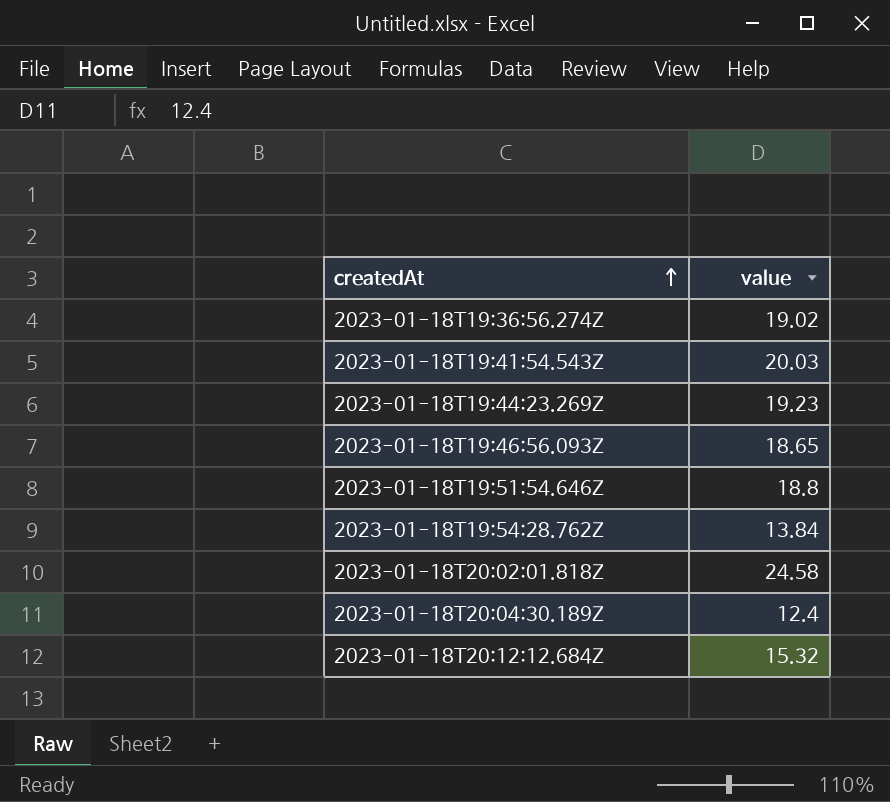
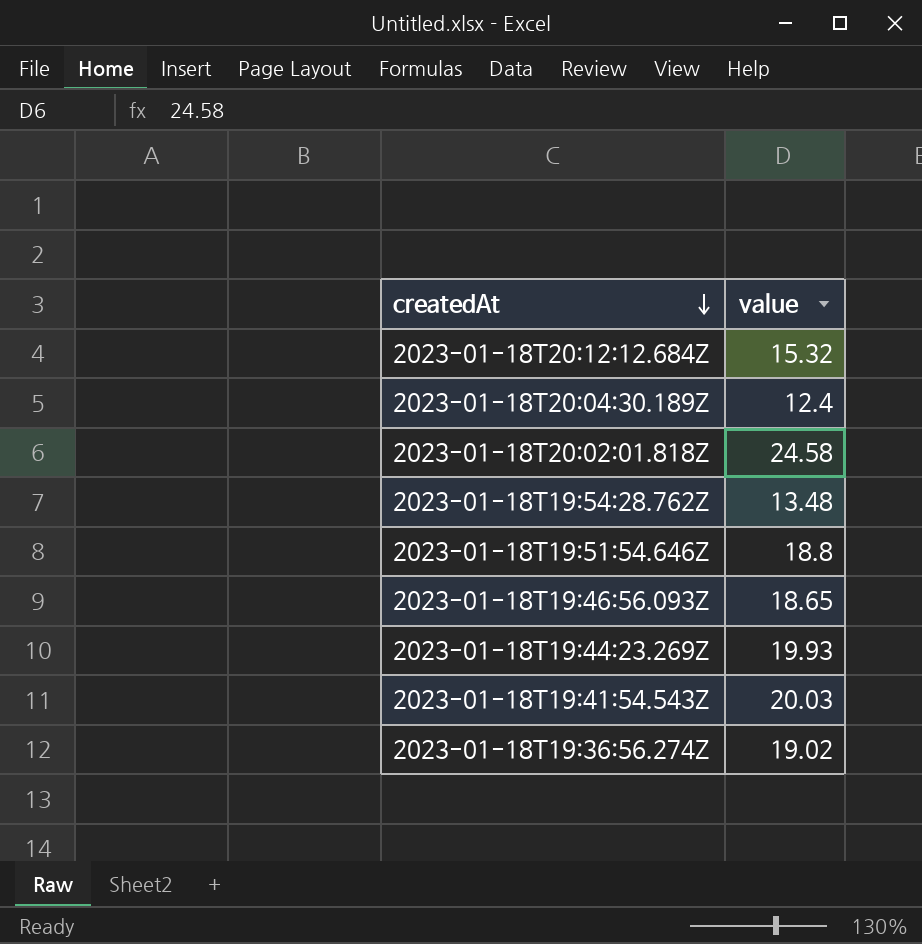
row order: createdAt ascending -> createdAt descending
2023-01-18T19:54:28.762Z | value: 13.84 -> 13.48
2023-01-18T19:44:23.269Z | value: 19.23 -> 19.93

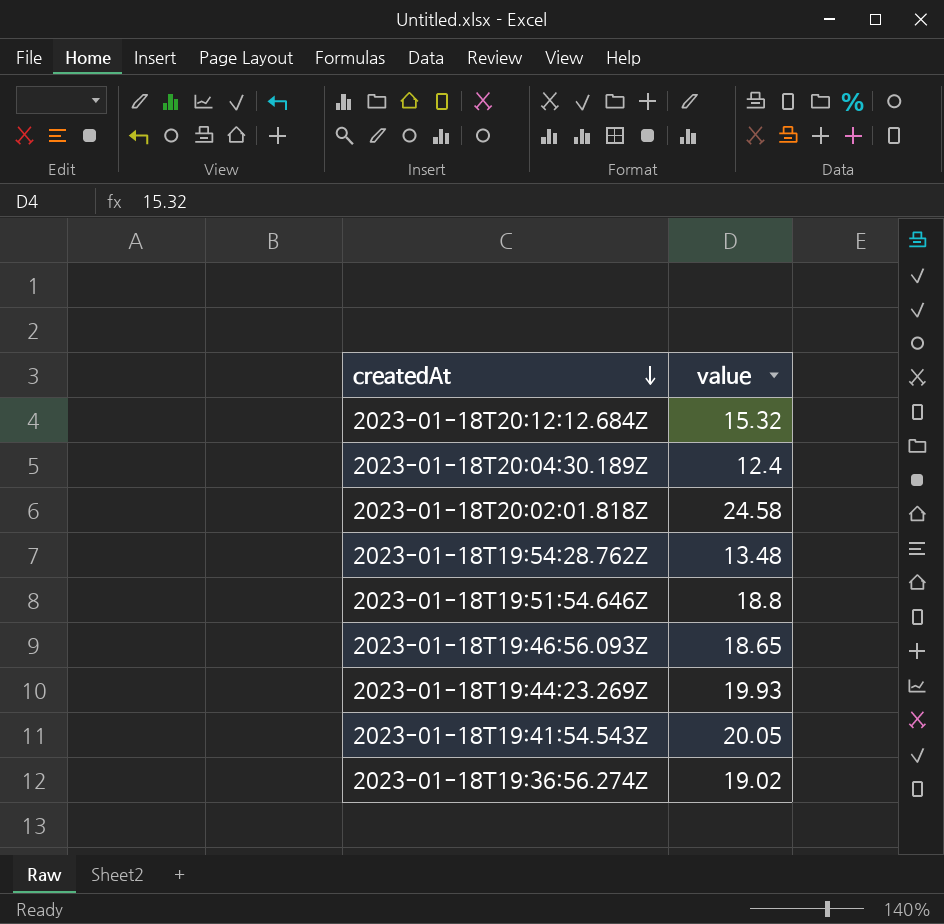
2023-01-18T19:41:54.543Z | value: 20.03 -> 20.05

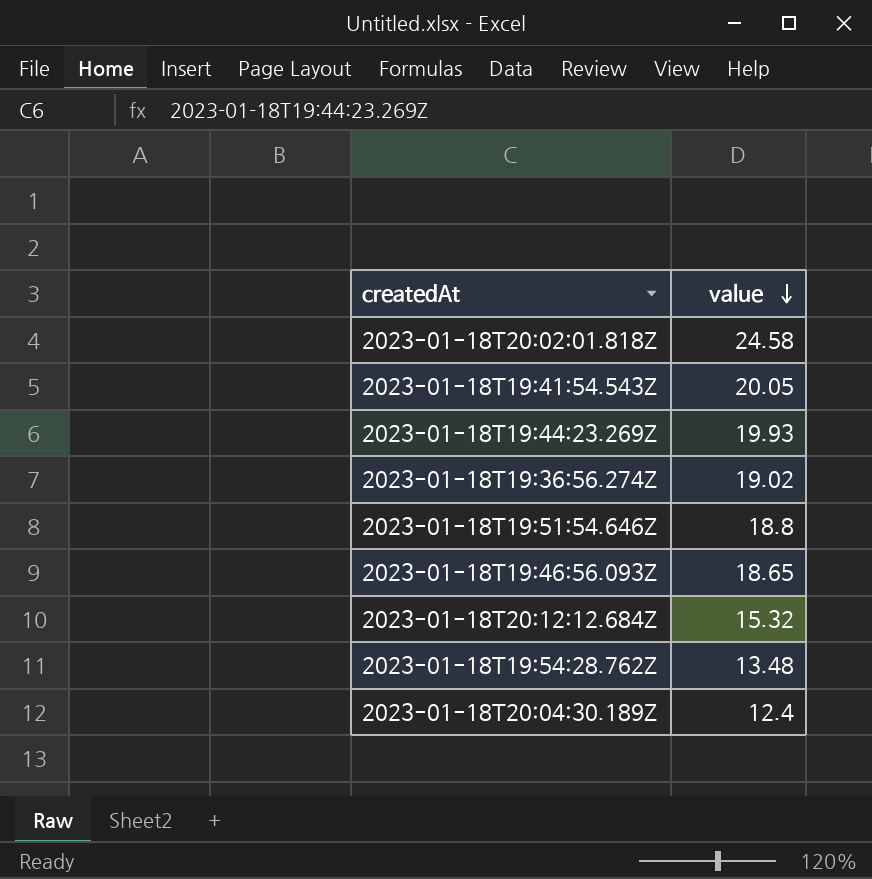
row order: createdAt descending -> value descending

